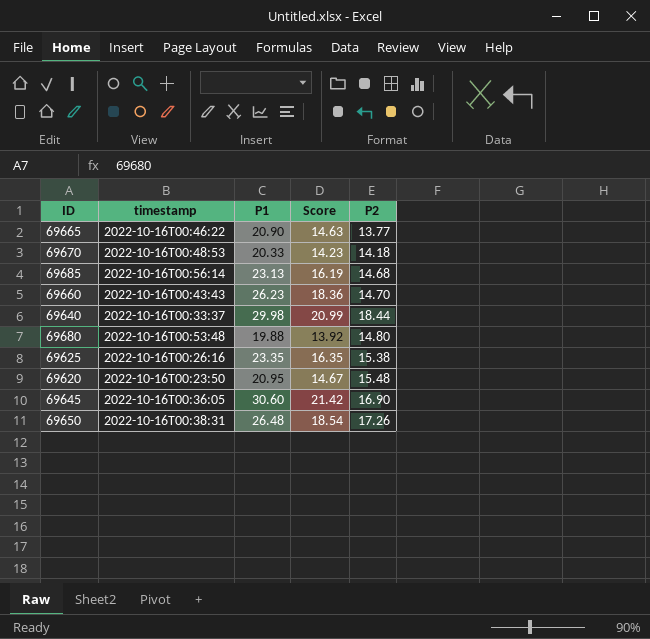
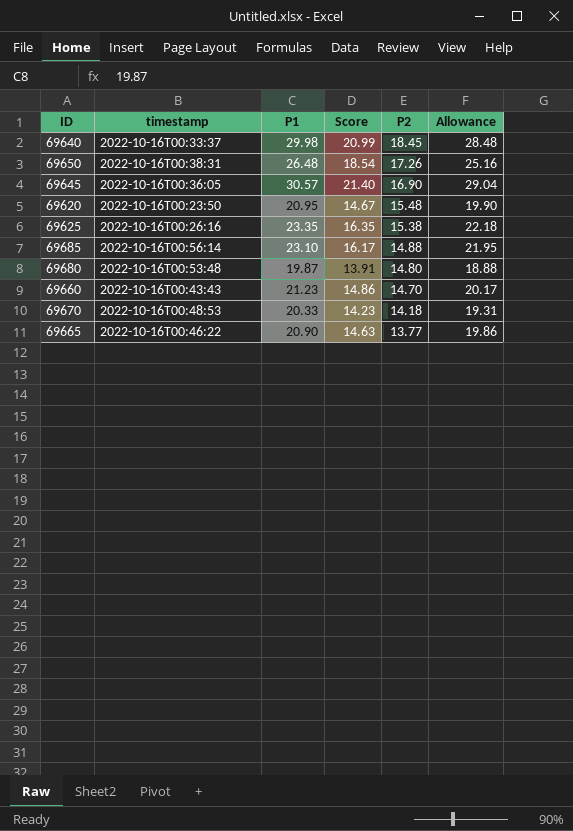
row order: none -> P2 descending
column Allowance | formula: none -> [P1] * 0.95
69640 | P2: 18.44 -> 18.45
69645 | P1: 30.60 -> 30.57
69645 | Score: 21.42 -> 21.40
69685 | P1: 23.13 -> 23.10
69685 | Score: 16.19 -> 16.17
69685 | P2: 14.68 -> 14.88
69680 | P1: 19.88 -> 19.87
69680 | Score: 13.92 -> 13.91
69660 | P1: 26.23 -> 21.23
69660 | Score: 18.36 -> 14.86

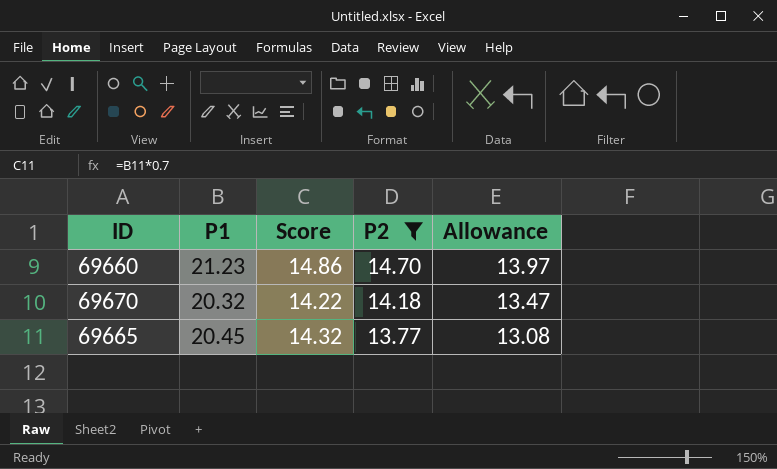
filter: none -> P2 <= 14.70
column timestamp | position: 2 -> none
column Allowance | formula: [P1] * 0.95 -> [P2] * 0.95
69670 | P1: 20.33 -> 20.32
69670 | Score: 14.23 -> 14.22
69665 | P1: 20.90 -> 20.45
69665 | Score: 14.63 -> 14.32

